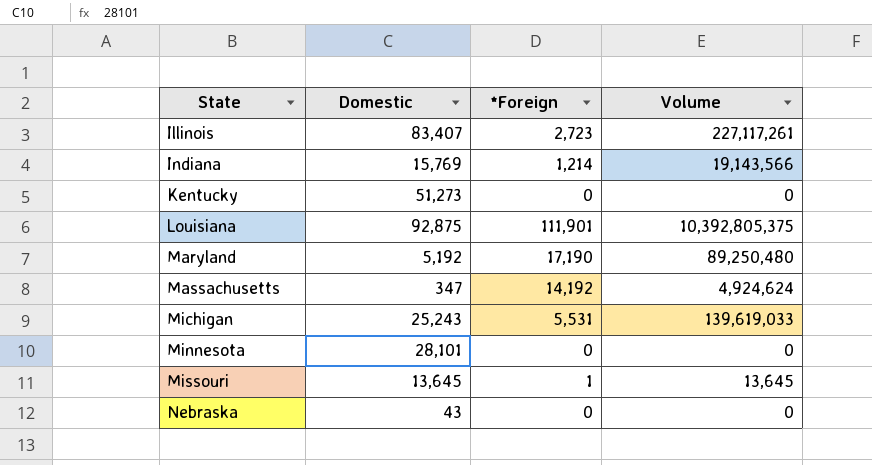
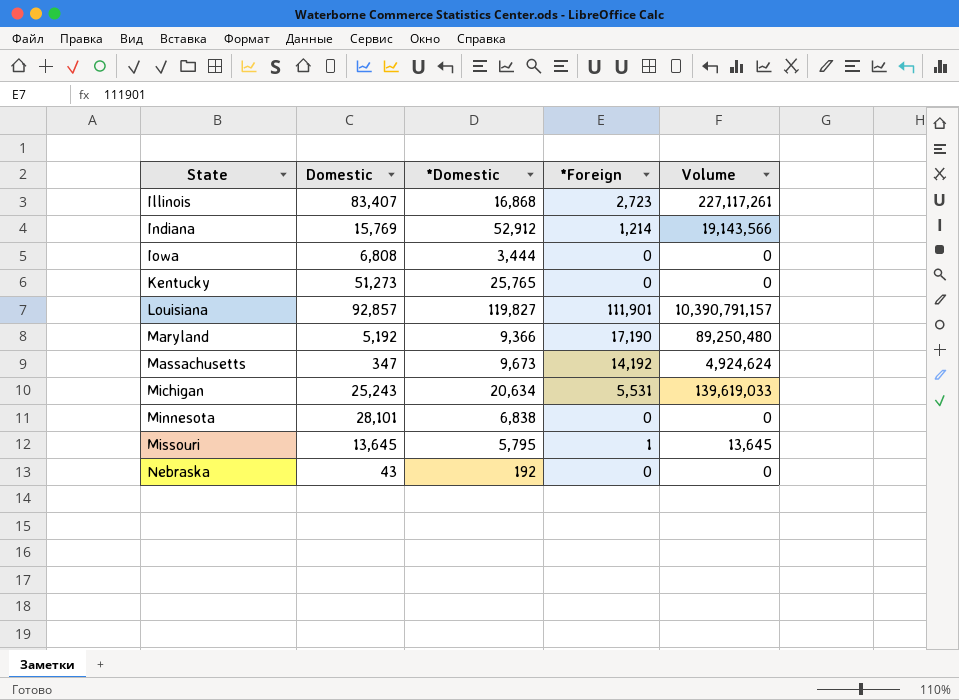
column *Domestic | position: none -> 3
row Iowa: none -> 6,808 | 3,444 | 0 | 0
Louisiana | Domestic: 92,875 -> 92,857
Louisiana | Volume: 10,392,805,375 -> 10,390,791,157

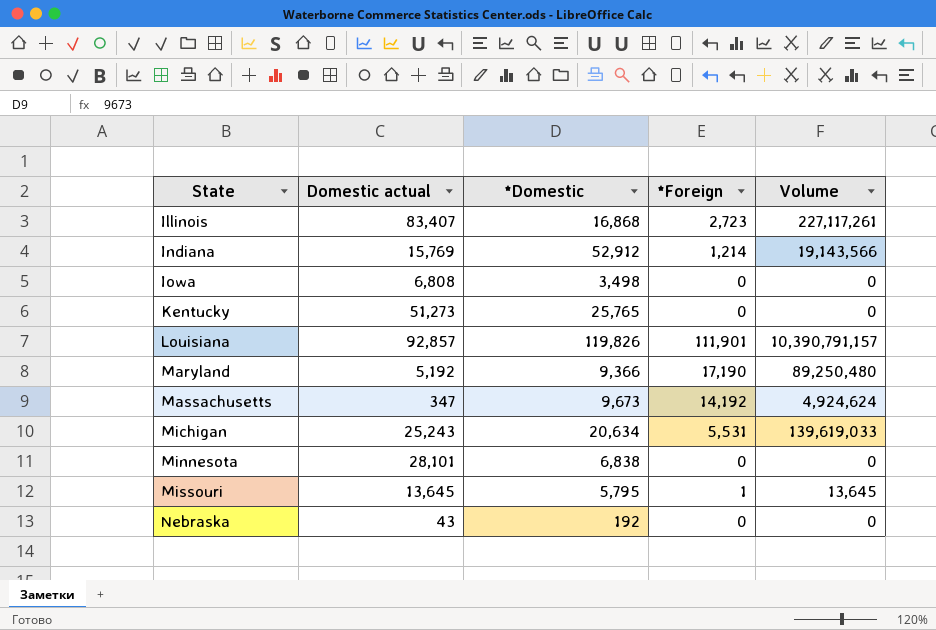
column name: Domestic -> Domestic actual
Iowa | *Domestic: 3,444 -> 3,498
Louisiana | *Domestic: 119,827 -> 119,826

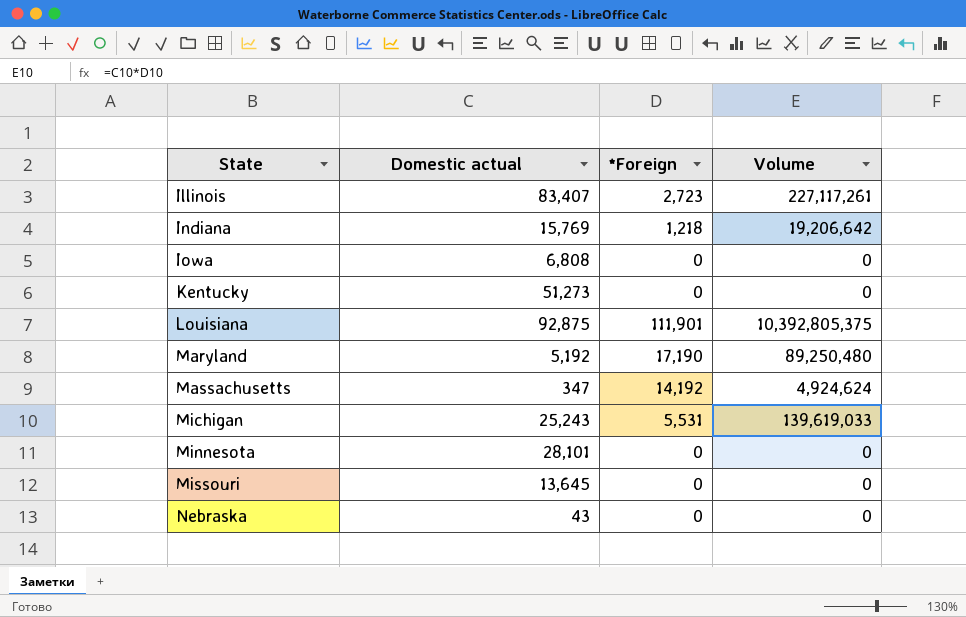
column *Domestic | position: 3 -> none
Indiana | *Foreign: 1,214 -> 1,218
Indiana | Volume: 19,143,566 -> 19,206,642
Louisiana | Domestic actual: 92,857 -> 92,875
Louisiana | Volume: 10,390,791,157 -> 10,392,805,375
Missouri | *Foreign: 1 -> 0
Missouri | Volume: 13,645 -> 0

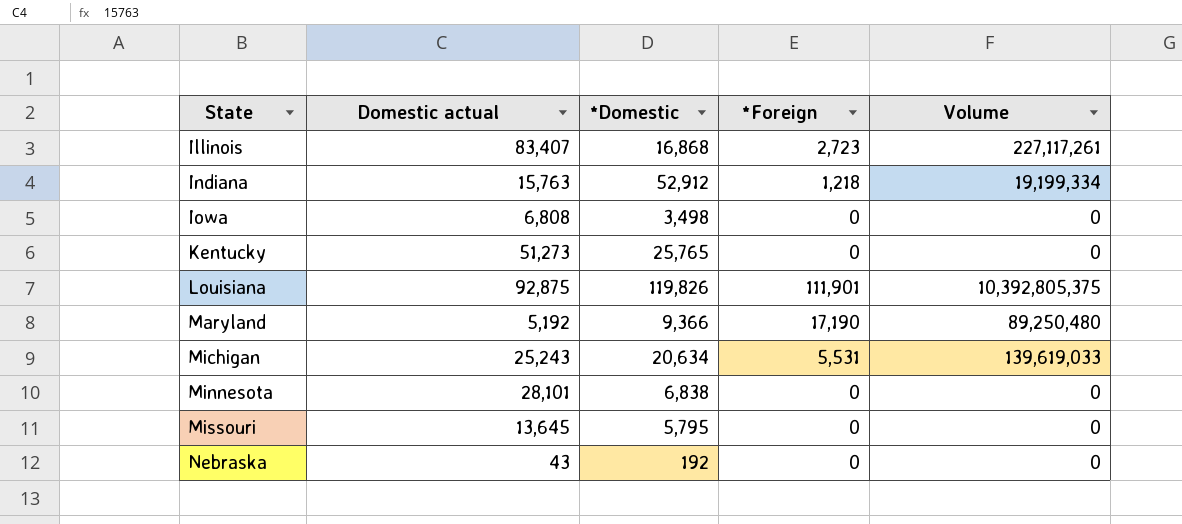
column *Domestic | position: none -> 3
row Massachusetts: 347 | 14,192 | 4,924,624 -> none
Indiana | Domestic actual: 15,769 -> 15,763
Indiana | Volume: 19,206,642 -> 19,199,334

